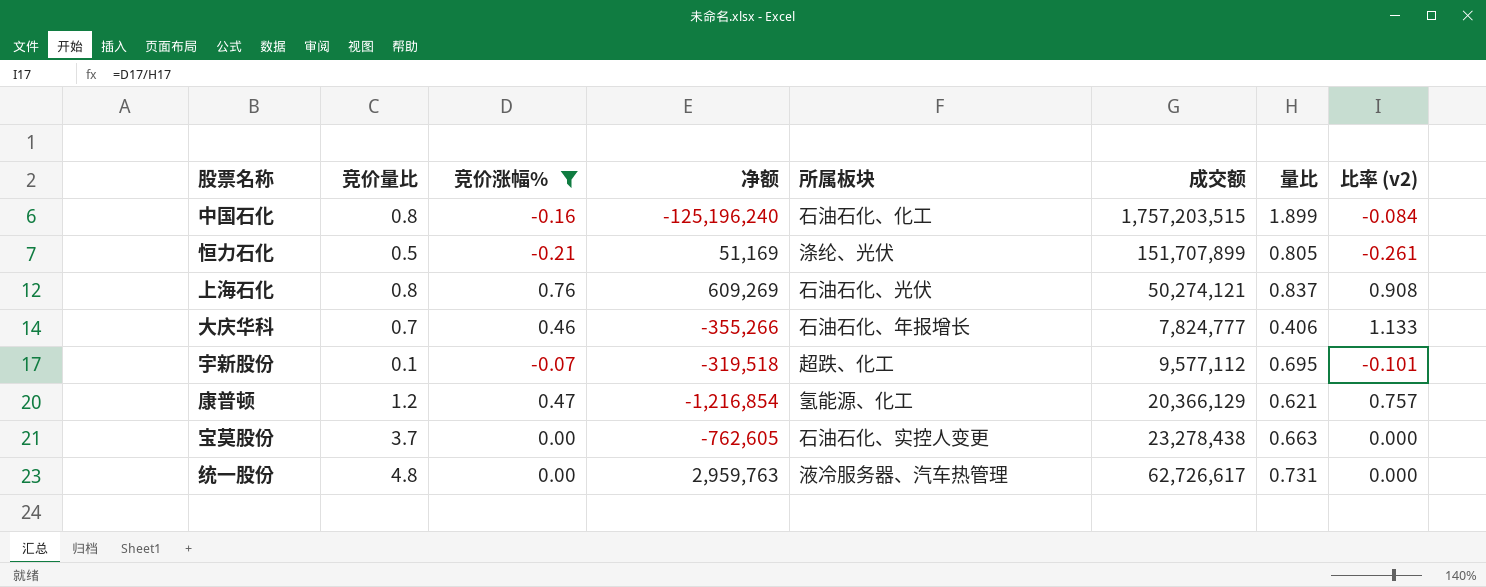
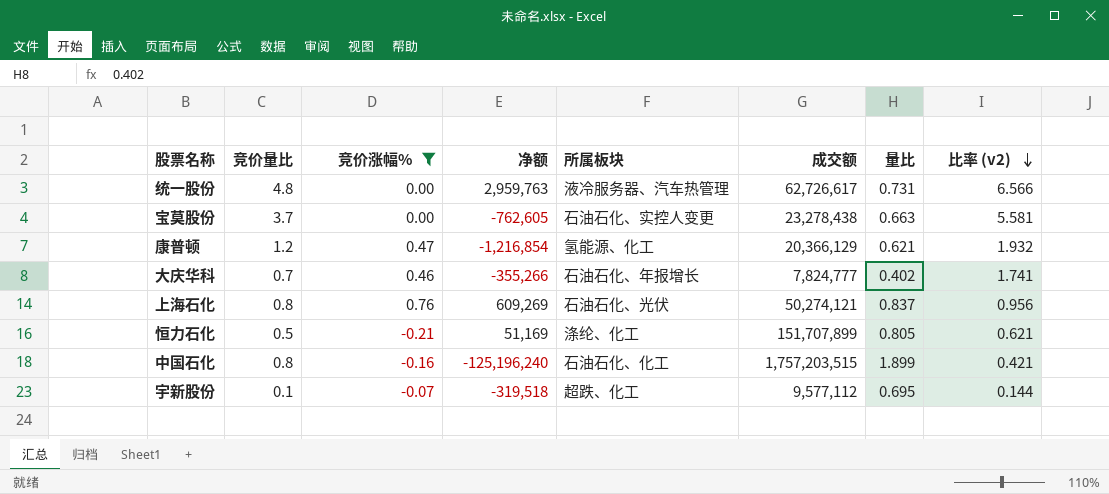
row order: none -> 比率 (v2) descending
column 比率 (v2) | formula: [竞价涨幅%] / [量比] -> [竞价量比] / [量比]
大庆华科 | 量比: 0.406 -> 0.402
恒力石化 | 所属板块: 涤纶、光伏 -> 涤纶、化工

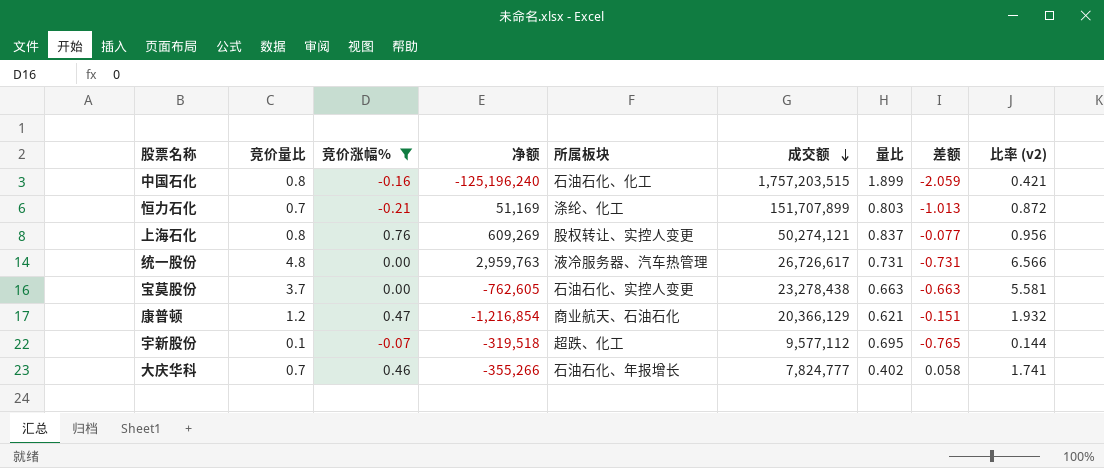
row order: 比率 (v2) descending -> 成交额 descending
column 差额 | formula: none -> [竞价涨幅%] - [量比]
恒力石化 | 竞价量比: 0.5 -> 0.7
恒力石化 | 量比: 0.805 -> 0.803
恒力石化 | 比率 (v2): 0.621 -> 0.872
上海石化 | 所属板块: 石油石化、光伏 -> 股权转让、实控人变更
统一股份 | 成交额: 62,726,617 -> 26,726,617
康普顿 | 所属板块: 氢能源、化工 -> 商业航天、石油石化

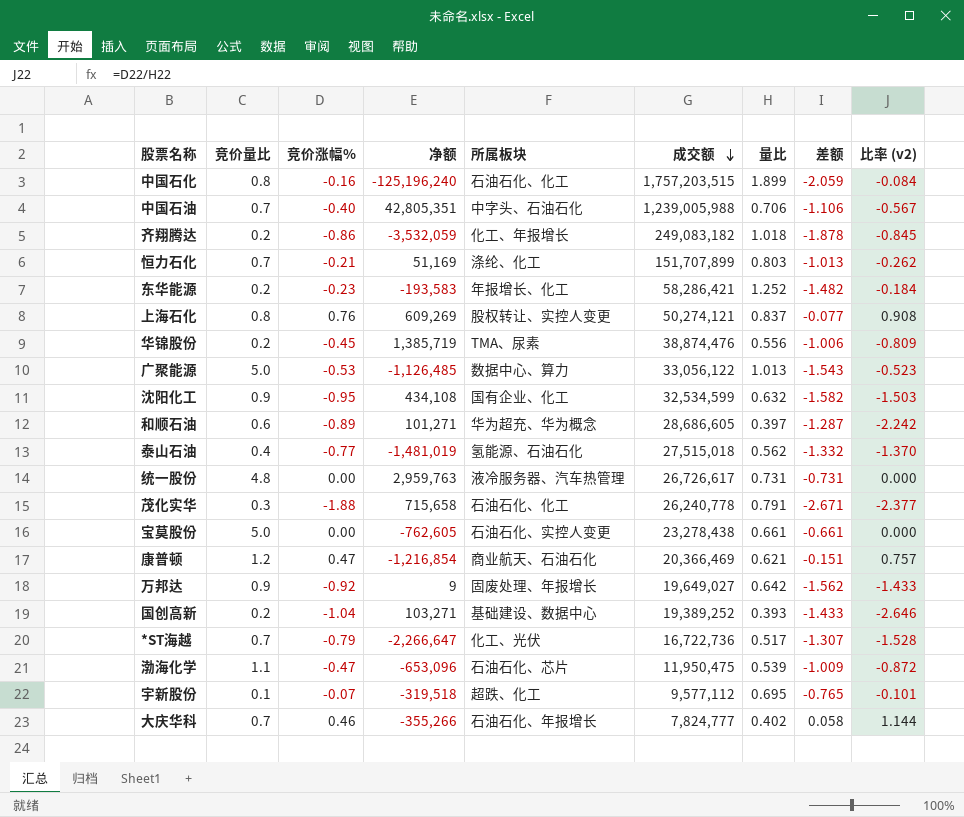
filter: 竞价涨幅% >= -0.21 -> none
column 比率 (v2) | formula: [竞价量比] / [量比] -> [竞价涨幅%] / [量比]
宝莫股份 | 竞价量比: 3.7 -> 5.0
宝莫股份 | 量比: 0.663 -> 0.661
宝莫股份 | 差额: -0.663 -> -0.661
康普顿 | 成交额: 20,366,129 -> 20,366,469

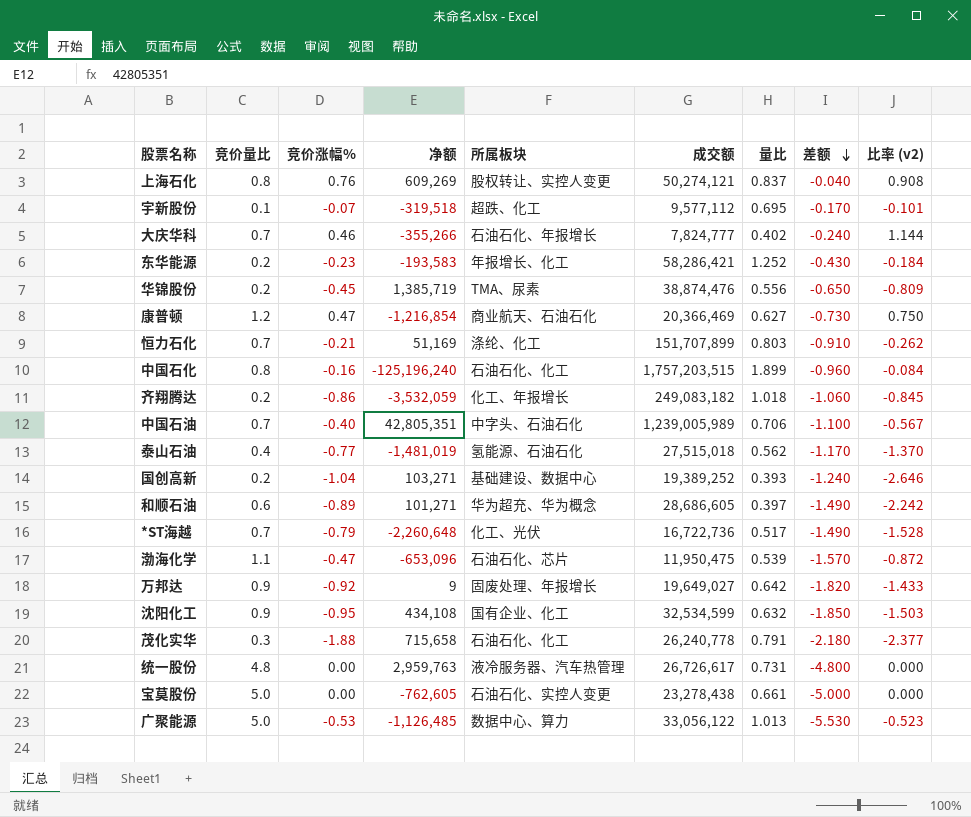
row order: 成交额 descending -> 差额 descending
column 差额 | formula: [竞价涨幅%] - [量比] -> [竞价涨幅%] - [竞价量比]
康普顿 | 量比: 0.621 -> 0.627
康普顿 | 比率 (v2): 0.757 -> 0.750
中国石油 | 成交额: 1,239,005,988 -> 1,239,005,989
*ST海越 | 净额: -2,266,647 -> -2,260,648

